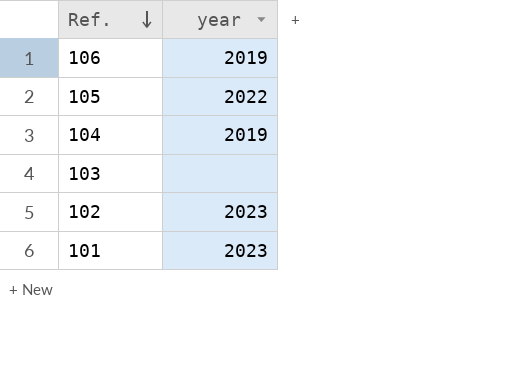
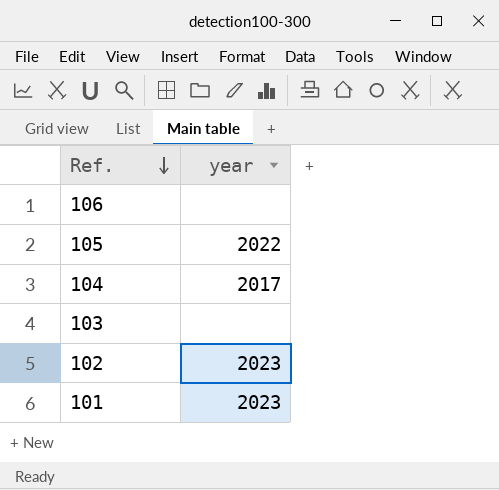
106 | year: 2019 -> none
104 | year: 2019 -> 2017

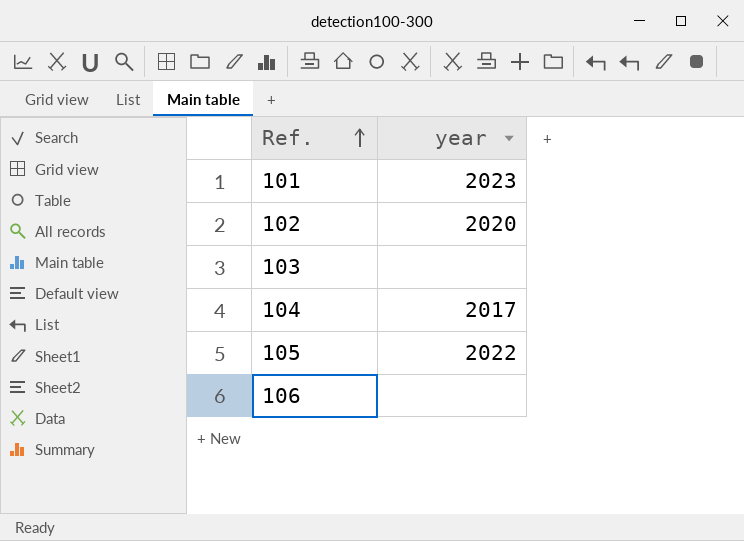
row order: Ref. descending -> Ref. ascending
102 | year: 2023 -> 2020

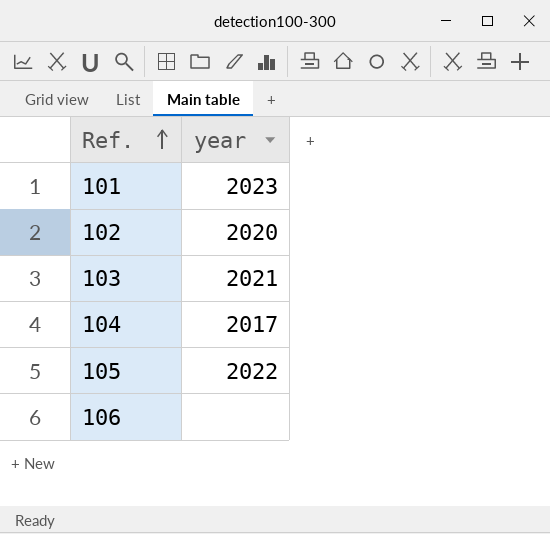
103 | year: none -> 2021

